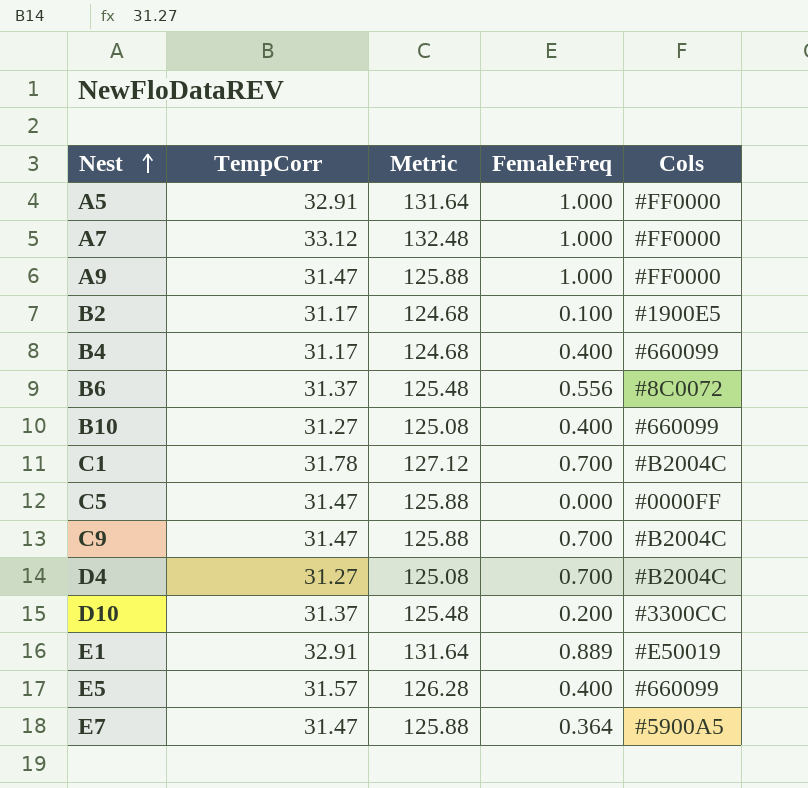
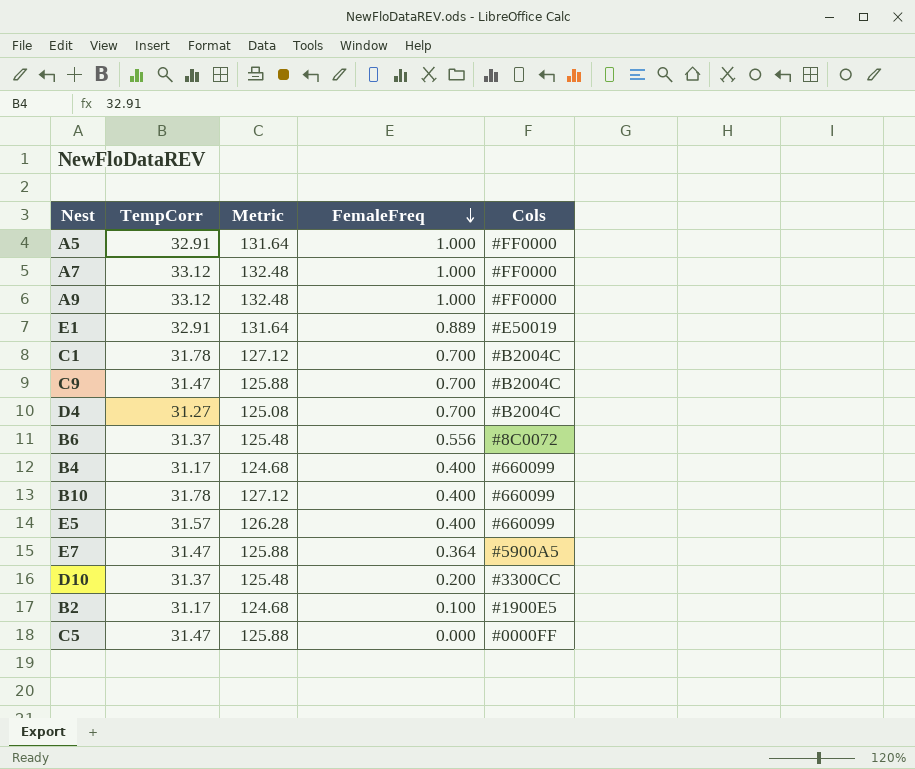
row order: Nest ascending -> FemaleFreq descending
A9 | TempCorr: 31.47 -> 33.12
A9 | Metric: 125.88 -> 132.48
B10 | TempCorr: 31.27 -> 31.78
B10 | Metric: 125.08 -> 127.12

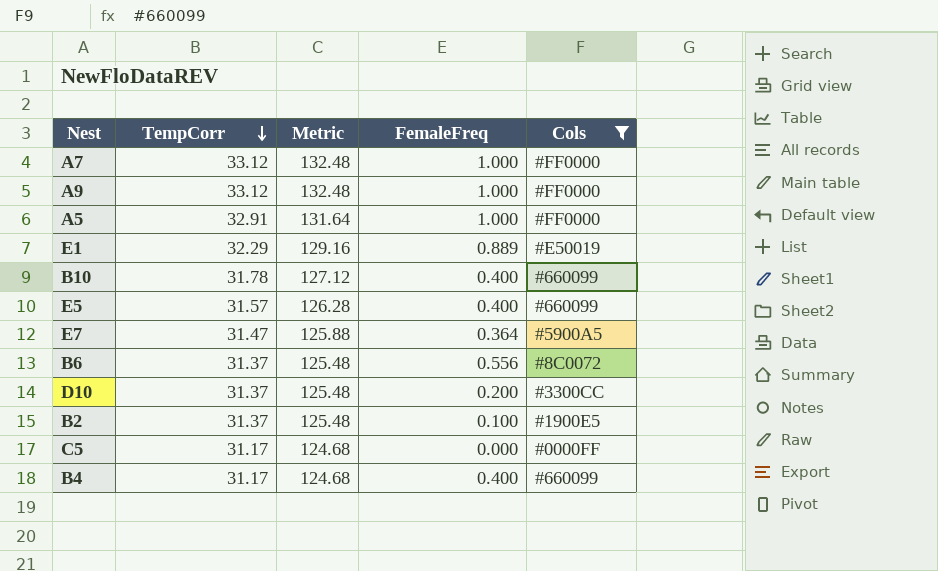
filter: none -> Cols != #B2004C
row order: FemaleFreq descending -> TempCorr descending
E1 | TempCorr: 32.91 -> 32.29
E1 | Metric: 131.64 -> 129.16
B2 | TempCorr: 31.17 -> 31.37
B2 | Metric: 124.68 -> 125.48
C5 | TempCorr: 31.47 -> 31.17
C5 | Metric: 125.88 -> 124.68

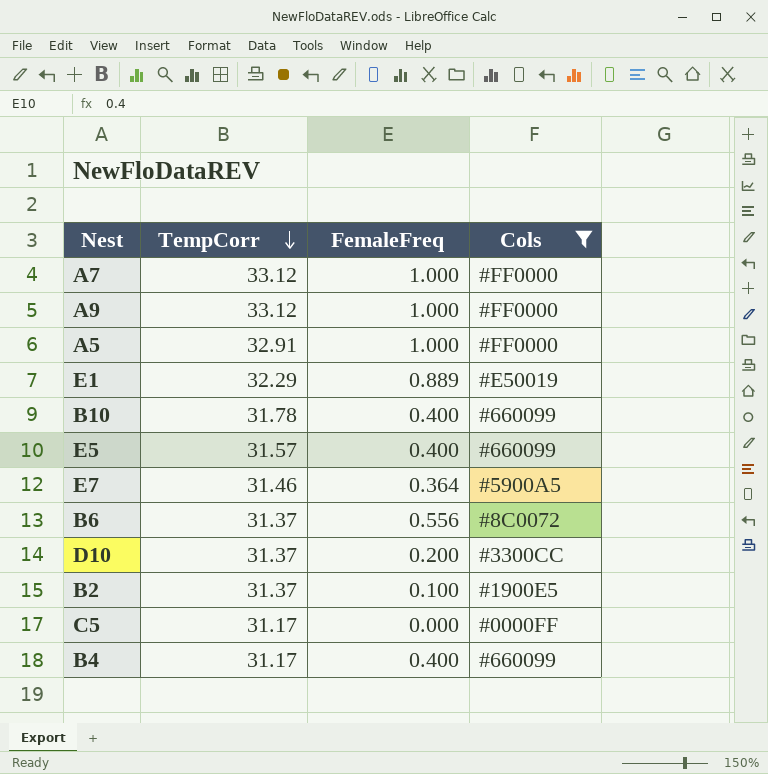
column Metric | formula: [TempCorr] * 4 -> none
E7 | TempCorr: 31.47 -> 31.46

